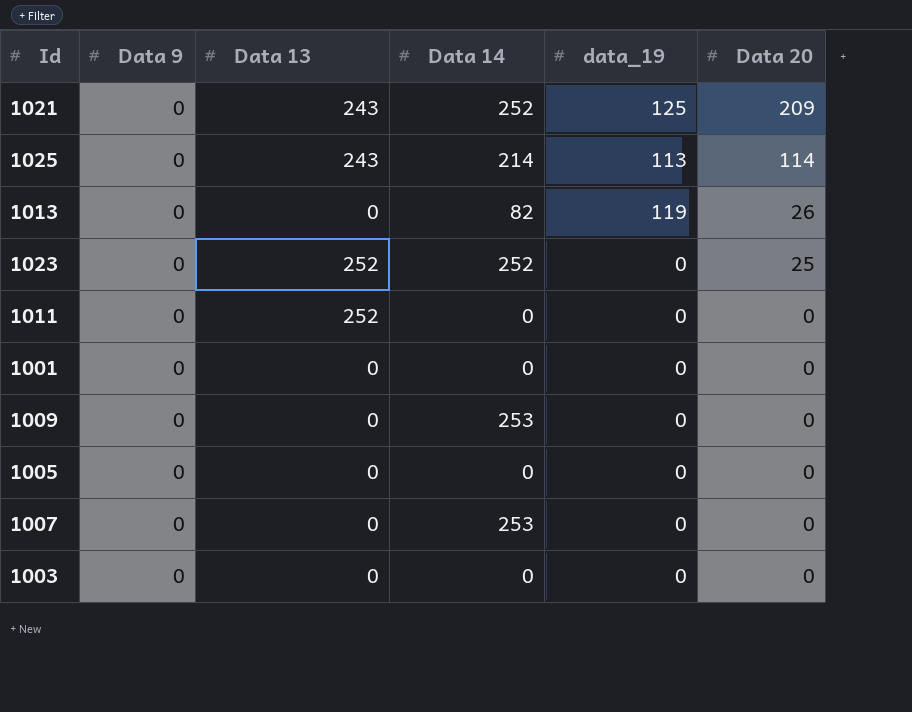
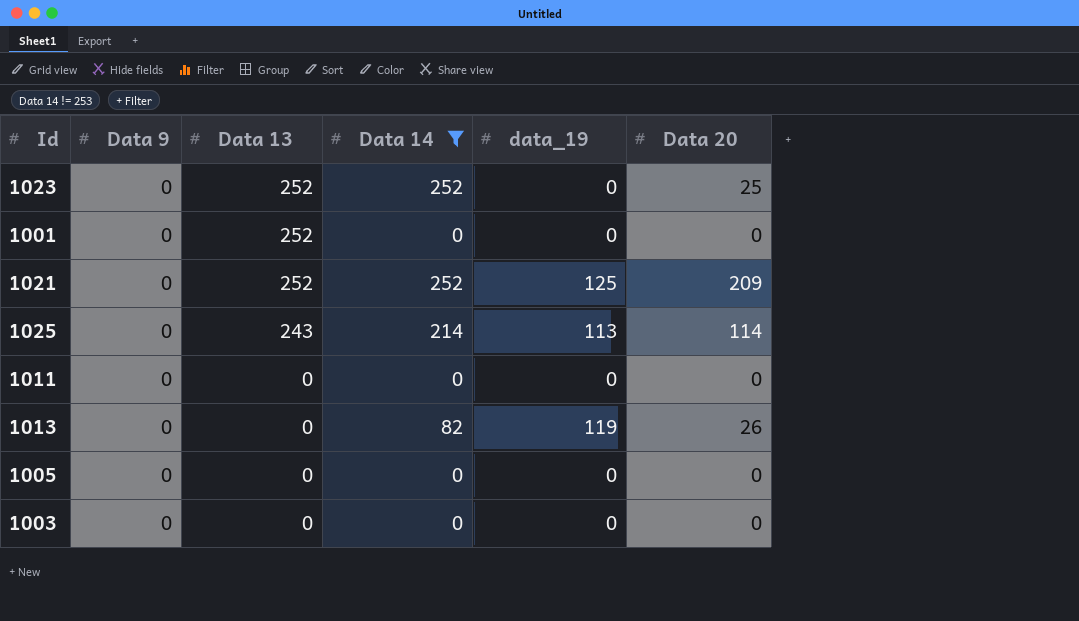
filter: none -> Data 14 != 253
row order: Data 20 descending -> Data 13 descending
1001 | Data 13: 0 -> 252
1021 | Data 13: 243 -> 252
1011 | Data 13: 252 -> 0

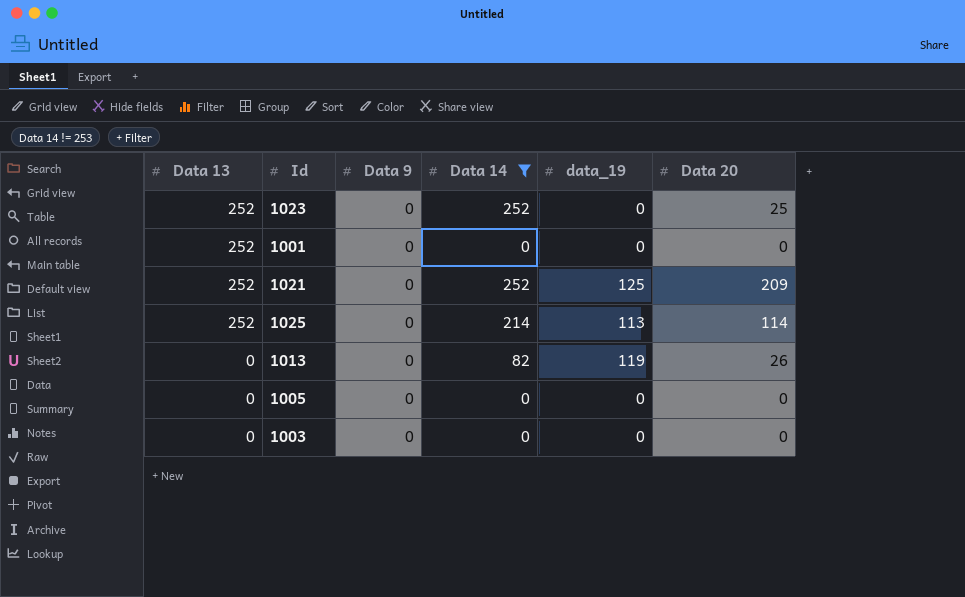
column Data 13 | position: 3 -> 1
row 1011: 0 | 0 | 0 | 0 | 0 -> none
1025 | Data 13: 243 -> 252

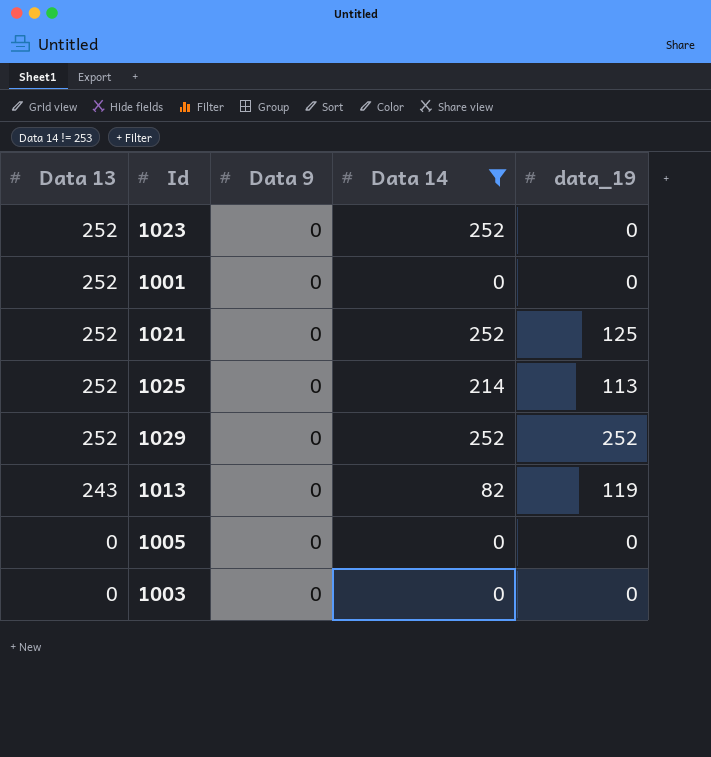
column Data 20 | position: 6 -> none
row 1029: none -> 252 | 0 | 252 | 252
1013 | Data 13: 0 -> 243

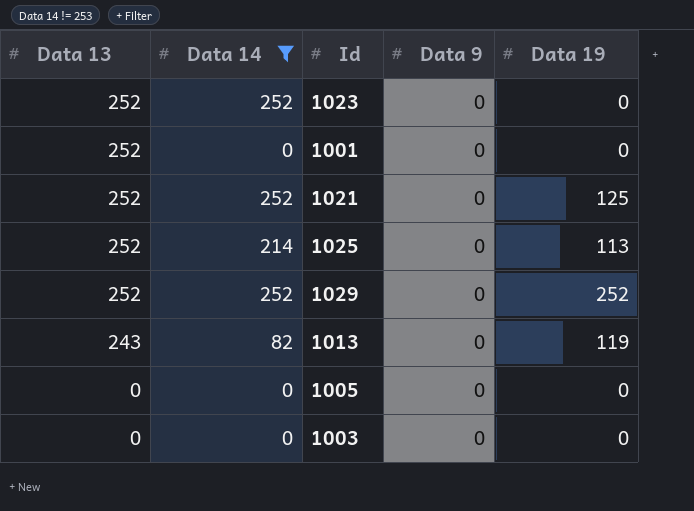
column Data 14 | position: 4 -> 2
column name: data_19 -> Data 19

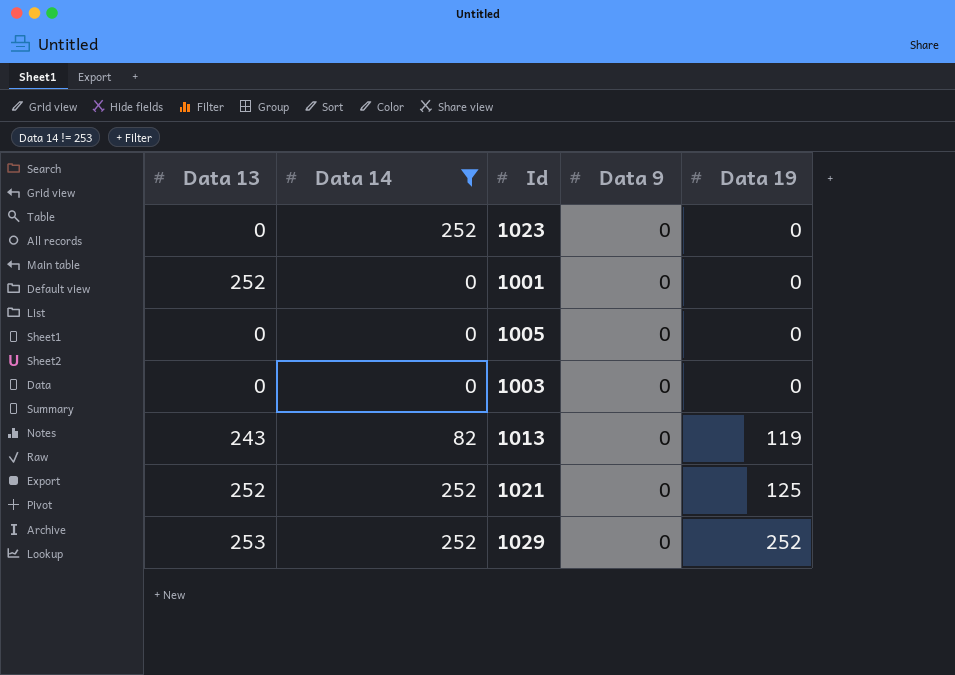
row order: Data 13 descending -> Data 19 ascending
row 1025: 252 | 214 | 0 | 113 -> none
1023 | Data 13: 252 -> 0
1029 | Data 13: 252 -> 253

